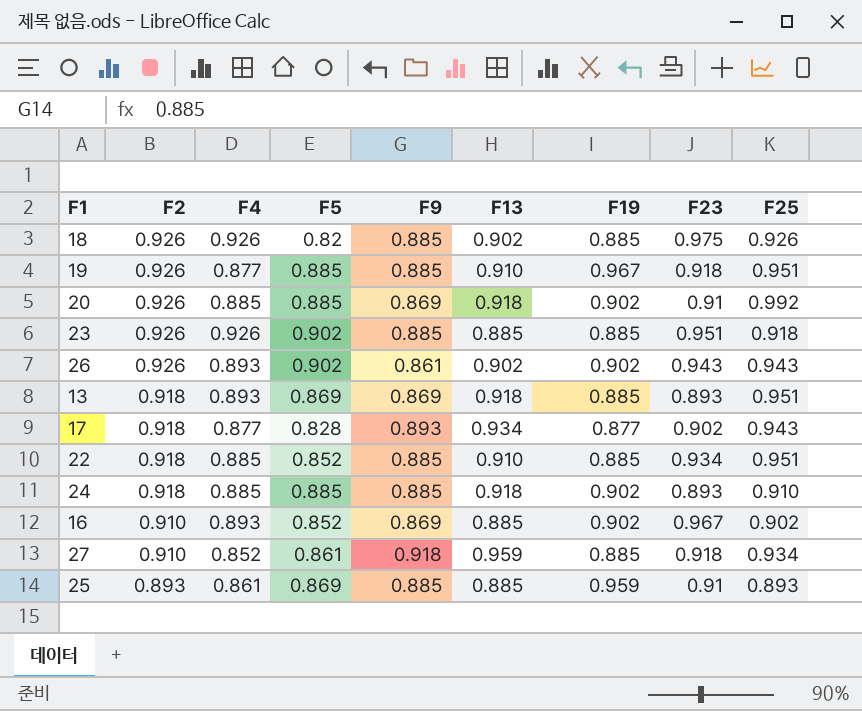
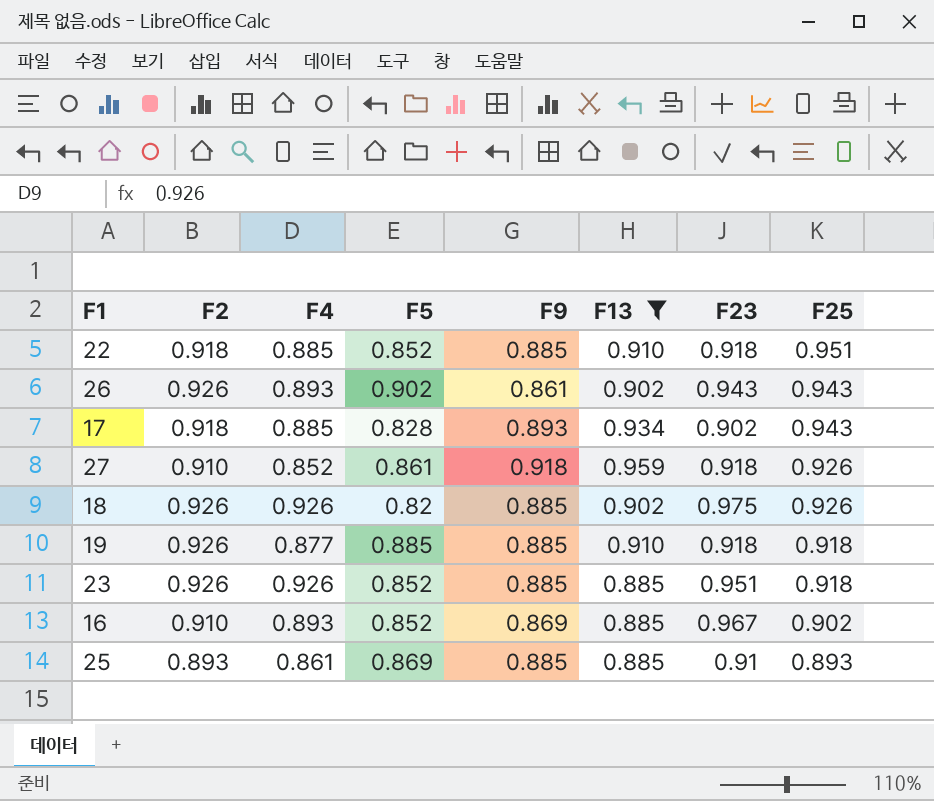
filter: none -> F13 != 0.918
row order: F2 descending -> F25 descending
column F19 | position: 7 -> none
22 | F23: 0.934 -> 0.918
17 | F4: 0.877 -> 0.885
27 | F25: 0.934 -> 0.926
19 | F25: 0.951 -> 0.918
23 | F5: 0.902 -> 0.852

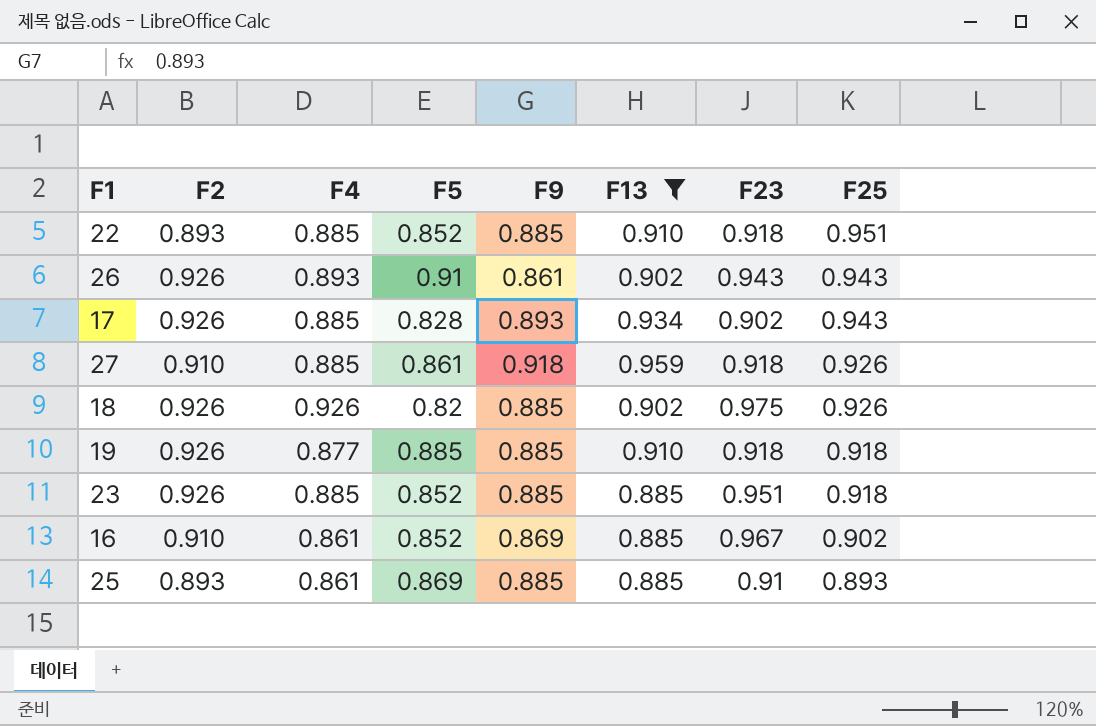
22 | F2: 0.918 -> 0.893
26 | F5: 0.902 -> 0.91
17 | F2: 0.918 -> 0.926
27 | F4: 0.852 -> 0.885
23 | F4: 0.926 -> 0.885
16 | F4: 0.893 -> 0.861

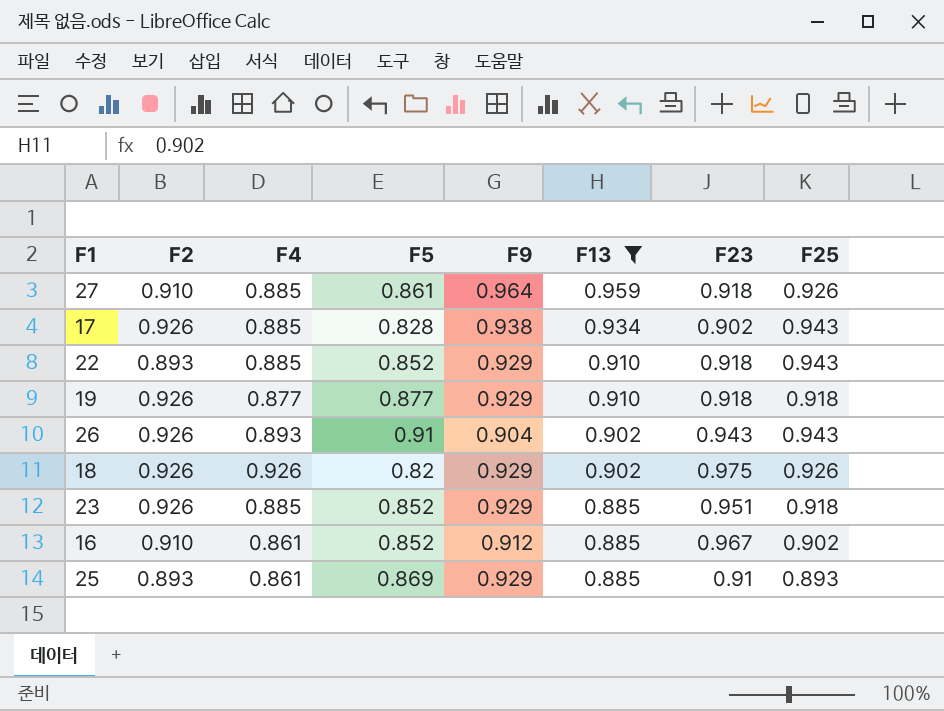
row order: F25 descending -> F13 descending
27 | F9: 0.918 -> 0.964
17 | F9: 0.893 -> 0.938
22 | F9: 0.885 -> 0.929
22 | F25: 0.951 -> 0.943
19 | F5: 0.885 -> 0.877
19 | F9: 0.885 -> 0.929
26 | F9: 0.861 -> 0.904
18 | F9: 0.885 -> 0.929
23 | F9: 0.885 -> 0.929
16 | F9: 0.869 -> 0.912
25 | F9: 0.885 -> 0.929

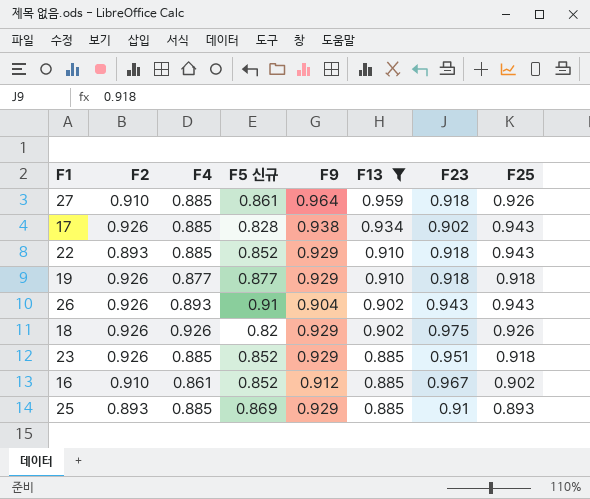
column name: F5 -> F5 신규
25 | F4: 0.861 -> 0.885

